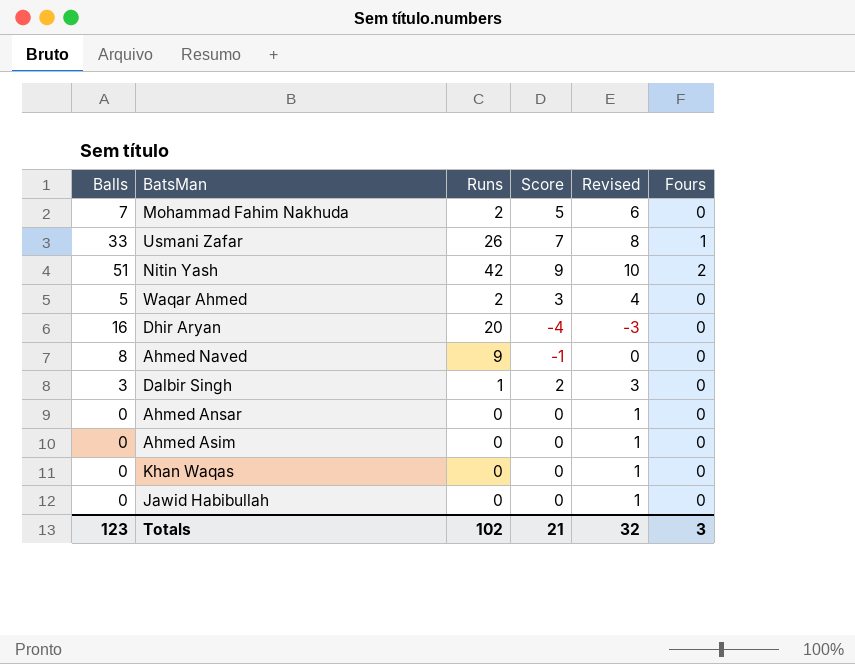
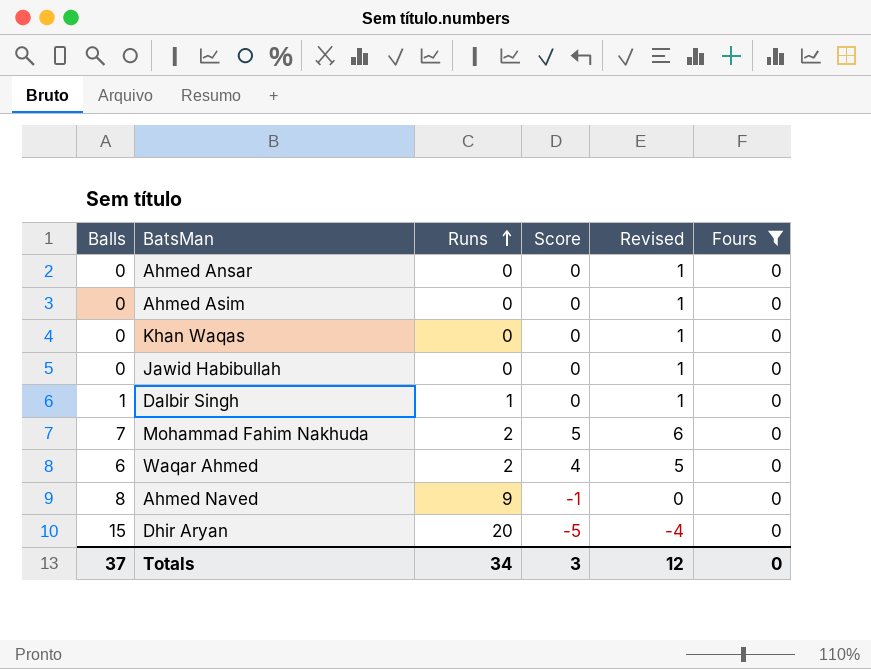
filter: none -> Fours = 0
row order: none -> Runs ascending
Dalbir Singh | Balls: 3 -> 1
Dalbir Singh | Score: 2 -> 0
Dalbir Singh | Revised: 3 -> 1
Waqar Ahmed | Balls: 5 -> 6
Waqar Ahmed | Score: 3 -> 4
Waqar Ahmed | Revised: 4 -> 5
Dhir Aryan | Balls: 16 -> 15
Dhir Aryan | Score: -4 -> -5
Dhir Aryan | Revised: -3 -> -4
Totals | Balls: 123 -> 37
Totals | Runs: 102 -> 34
Totals | Score: 21 -> 3
Totals | Revised: 32 -> 12
Totals | Fours: 3 -> 0

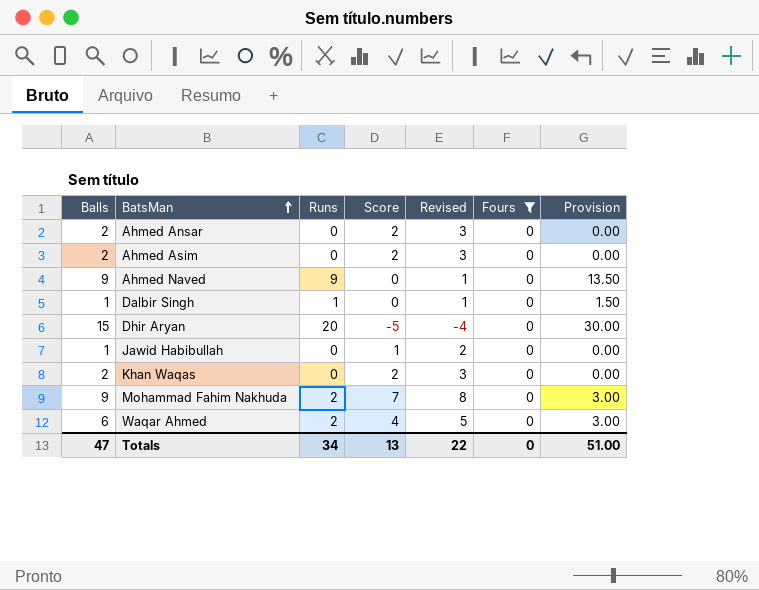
row order: Runs ascending -> BatsMan ascending
column Provision | formula: none -> [Runs] * 1.5
Ahmed Ansar | Balls: 0 -> 2
Ahmed Ansar | Score: 0 -> 2
Ahmed Ansar | Revised: 1 -> 3
Ahmed Asim | Balls: 0 -> 2
Ahmed Asim | Score: 0 -> 2
Ahmed Asim | Revised: 1 -> 3
Ahmed Naved | Balls: 8 -> 9
Ahmed Naved | Score: -1 -> 0
Ahmed Naved | Revised: 0 -> 1
Jawid Habibullah | Balls: 0 -> 1
Jawid Habibullah | Score: 0 -> 1
Jawid Habibullah | Revised: 1 -> 2
Khan Waqas | Balls: 0 -> 2
Khan Waqas | Score: 0 -> 2
Khan Waqas | Revised: 1 -> 3
Mohammad Fahim Nakhuda | Balls: 7 -> 9
Mohammad Fahim Nakhuda | Score: 5 -> 7
Mohammad Fahim Nakhuda | Revised: 6 -> 8
Totals | Balls: 37 -> 47
Totals | Score: 3 -> 13
Totals | Revised: 12 -> 22

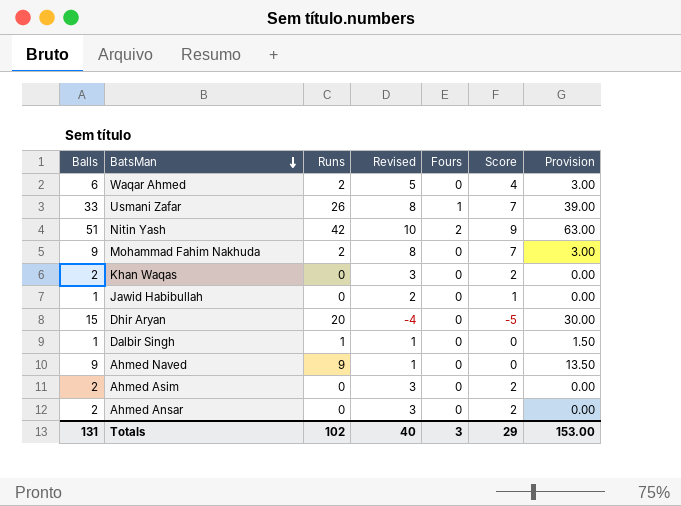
filter: Fours = 0 -> none
row order: BatsMan ascending -> BatsMan descending
column Score | position: 4 -> 6
Totals | Balls: 47 -> 131
Totals | Runs: 34 -> 102
Totals | Revised: 22 -> 40
Totals | Fours: 0 -> 3
Totals | Score: 13 -> 29
Totals | Provision: 51.00 -> 153.00

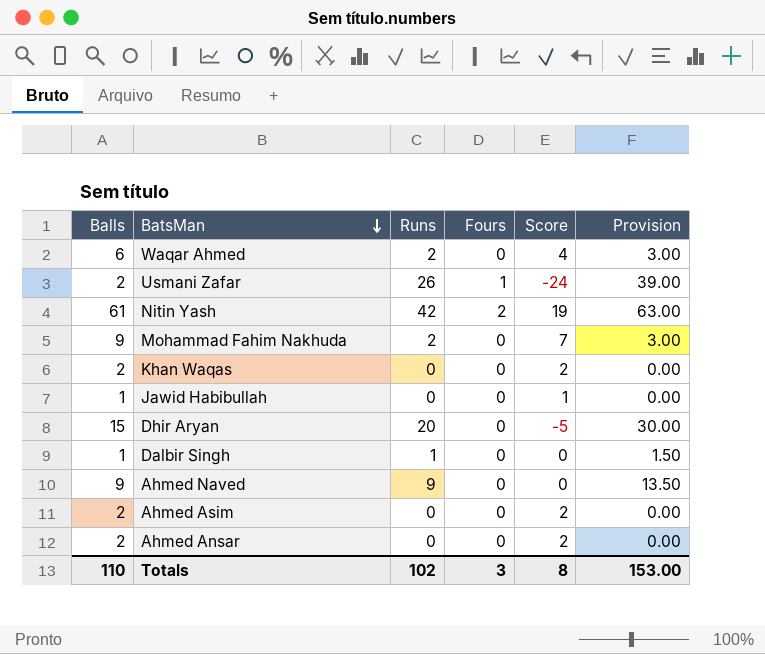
column Revised | formula: [Score] + 1 -> none
Usmani Zafar | Balls: 33 -> 2
Usmani Zafar | Score: 7 -> -24
Nitin Yash | Balls: 51 -> 61
Nitin Yash | Score: 9 -> 19
Totals | Balls: 131 -> 110
Totals | Score: 29 -> 8

